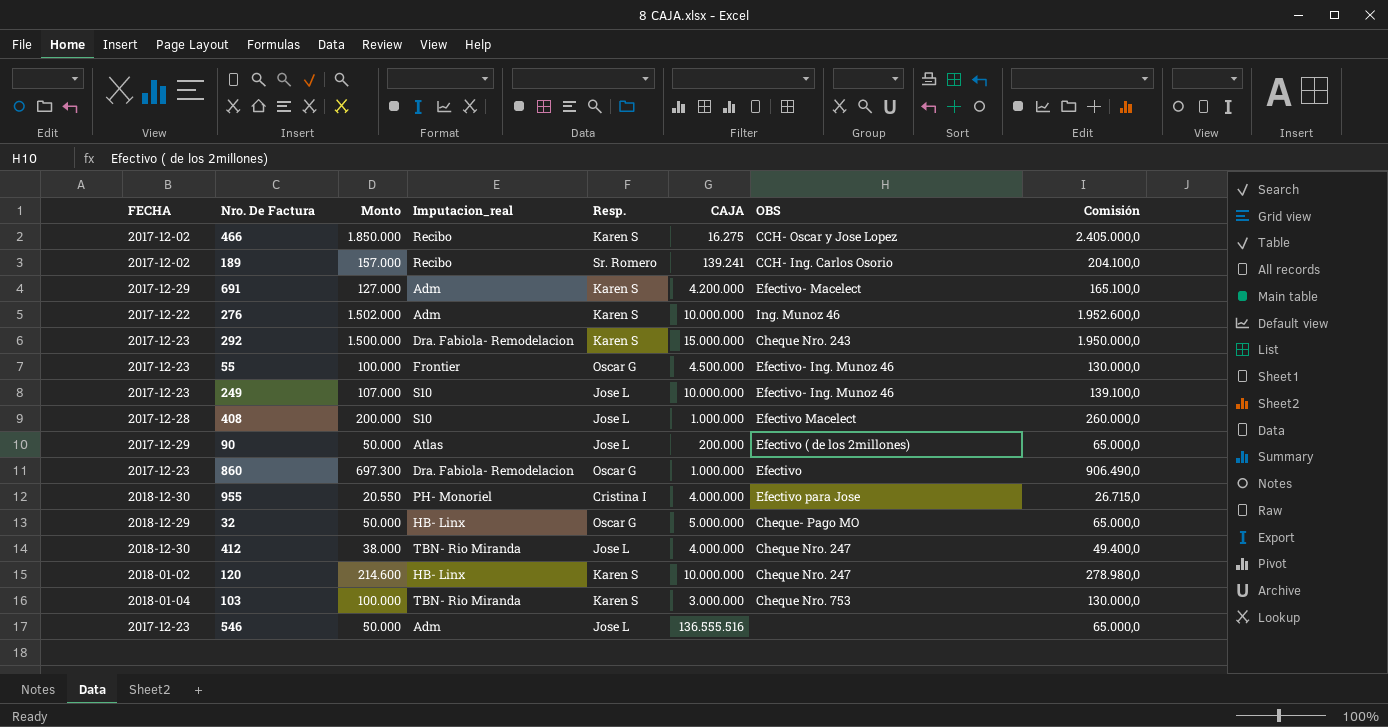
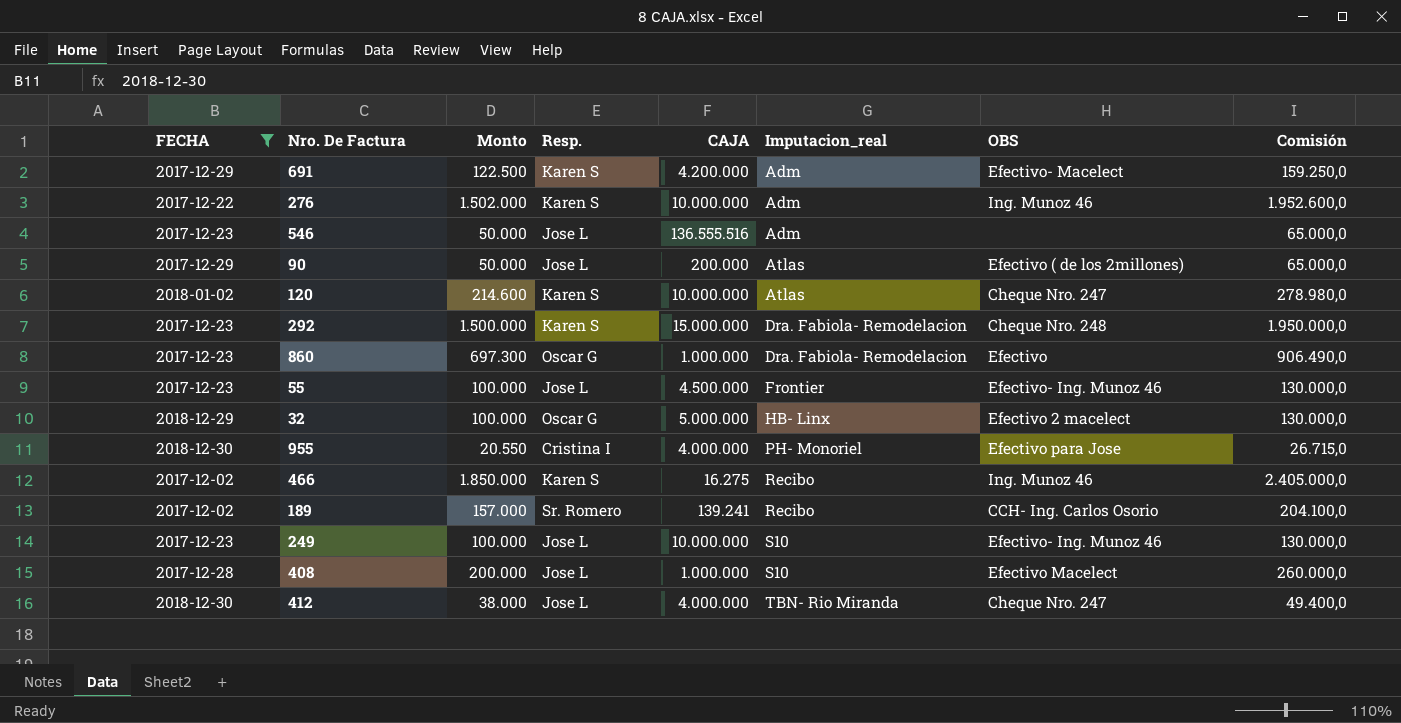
filter: none -> FECHA != 2018-01-04
row order: none -> Imputacion_real ascending
column Imputacion_real | position: 4 -> 6
691 | Monto: 127.000 -> 122.500
691 | Comisión: 165.100,0 -> 159.250,0
120 | Imputacion_real: HB- Linx -> Atlas
292 | OBS: Cheque Nro. 243 -> Cheque Nro. 248
55 | Resp.: Oscar G -> Jose L
32 | Monto: 50.000 -> 100.000
32 | OBS: Cheque- Pago MO -> Efectivo 2 macelect
32 | Comisión: 65.000,0 -> 130.000,0
466 | OBS: CCH- Oscar y Jose Lopez -> Ing. Munoz 46
249 | Monto: 107.000 -> 100.000
249 | Comisión: 139.100,0 -> 130.000,0

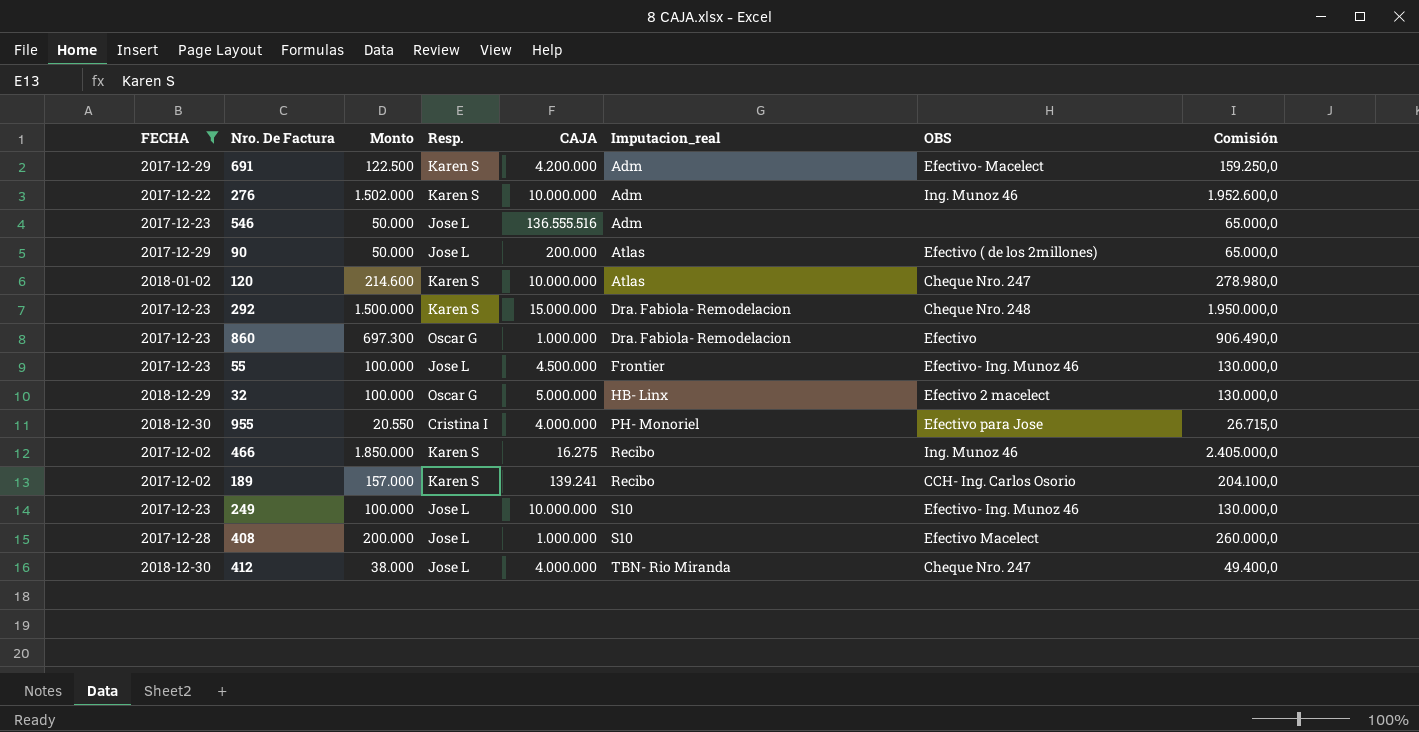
189 | Resp.: Sr. Romero -> Karen S

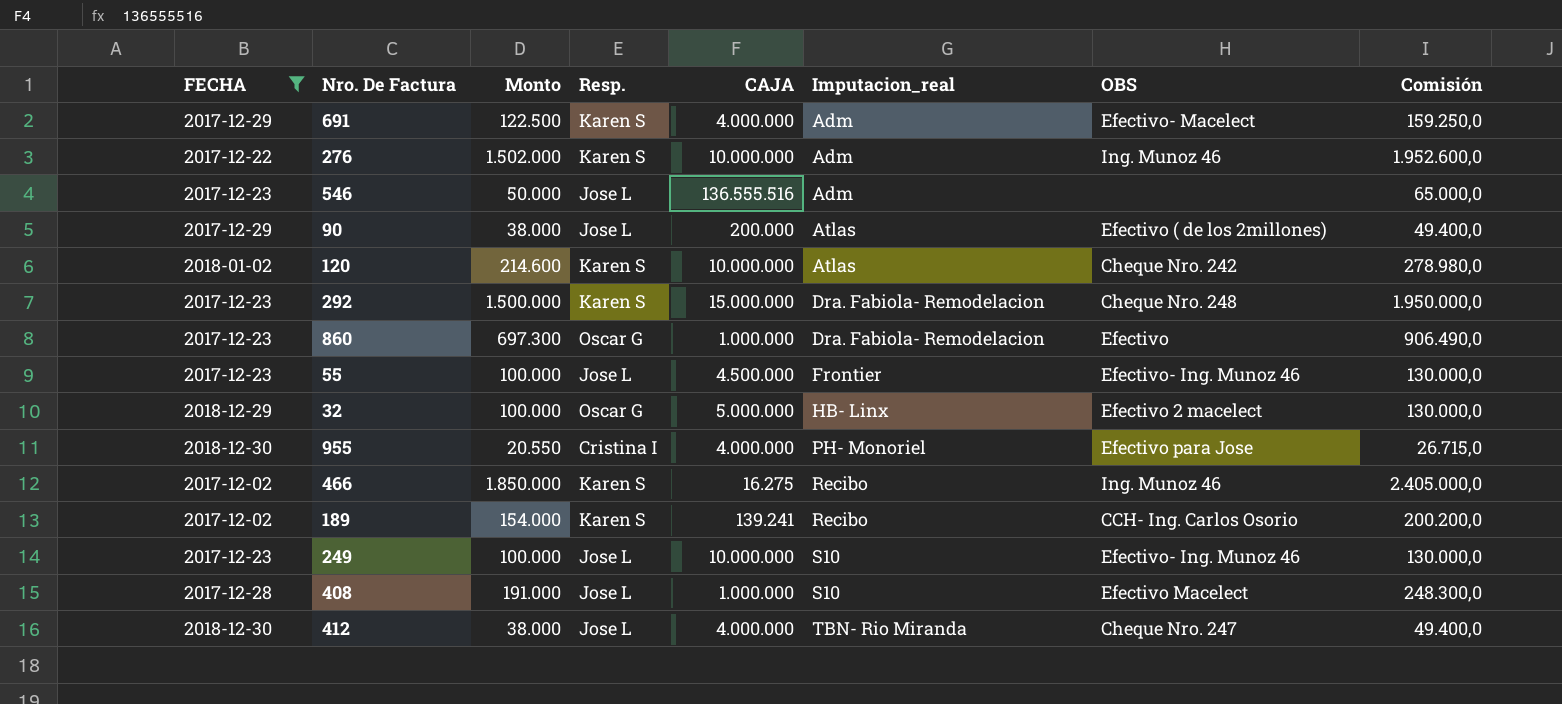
691 | CAJA: 4.200.000 -> 4.000.000
90 | Monto: 50.000 -> 38.000
90 | Comisión: 65.000,0 -> 49.400,0
120 | OBS: Cheque Nro. 247 -> Cheque Nro. 242
189 | Monto: 157.000 -> 154.000
189 | Comisión: 204.100,0 -> 200.200,0
408 | Monto: 200.000 -> 191.000
408 | Comisión: 260.000,0 -> 248.300,0

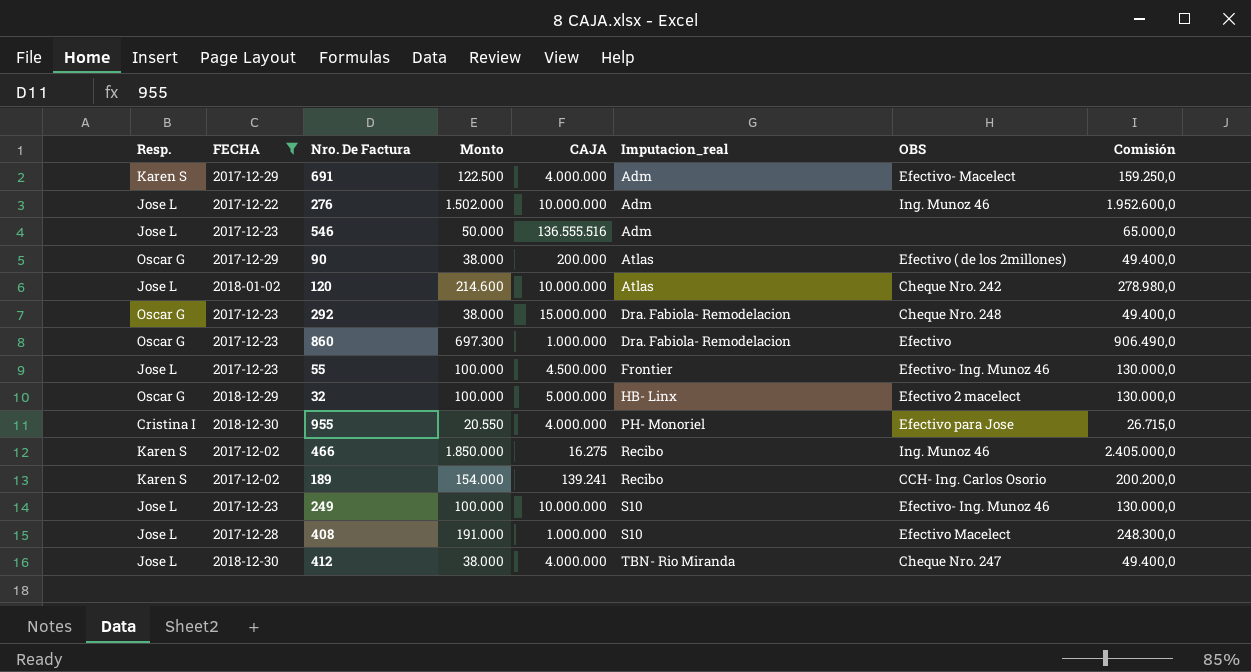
column Resp. | position: 4 -> 1
276 | Resp.: Karen S -> Jose L
90 | Resp.: Jose L -> Oscar G
120 | Resp.: Karen S -> Jose L
292 | Resp.: Karen S -> Oscar G
292 | Monto: 1.500.000 -> 38.000
292 | Comisión: 1.950.000,0 -> 49.400,0

